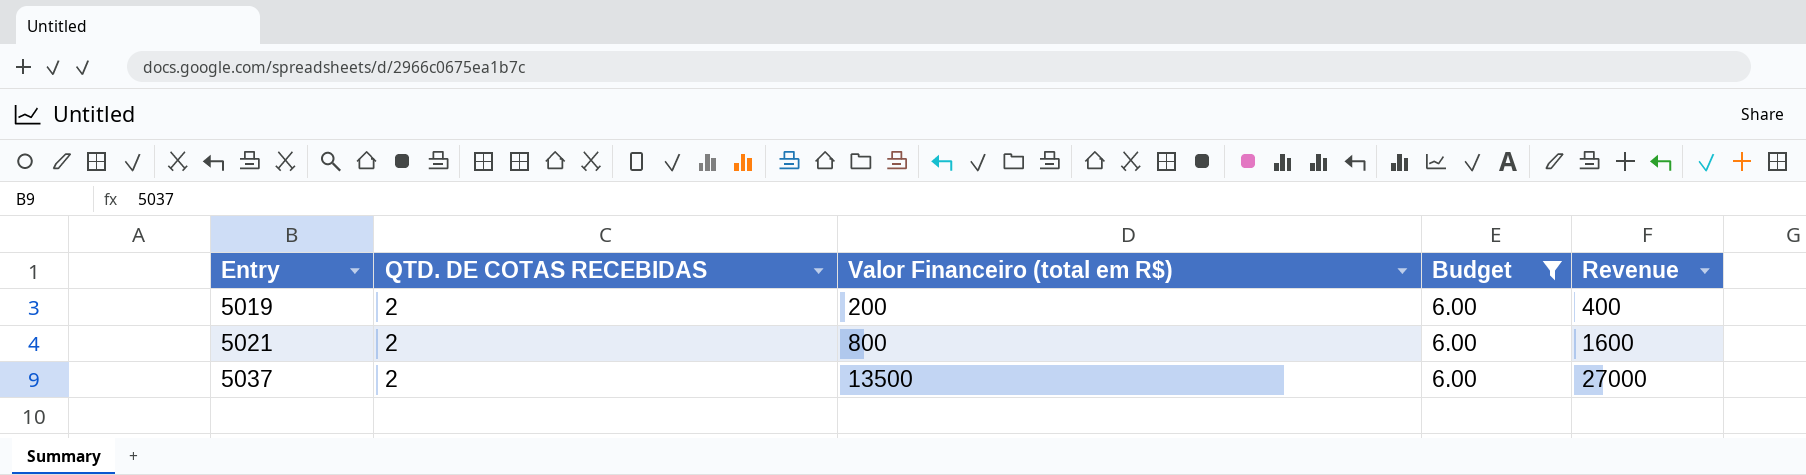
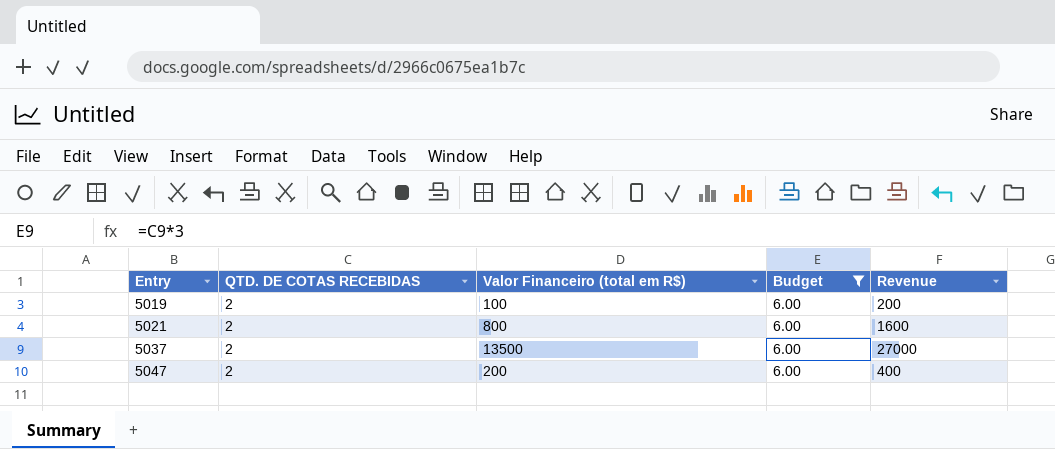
5019 | Valor Financeiro (total em R$): 200 -> 100
5019 | Revenue: 400 -> 200
row 5047: none -> 2 | 200 | 6.00 | 400

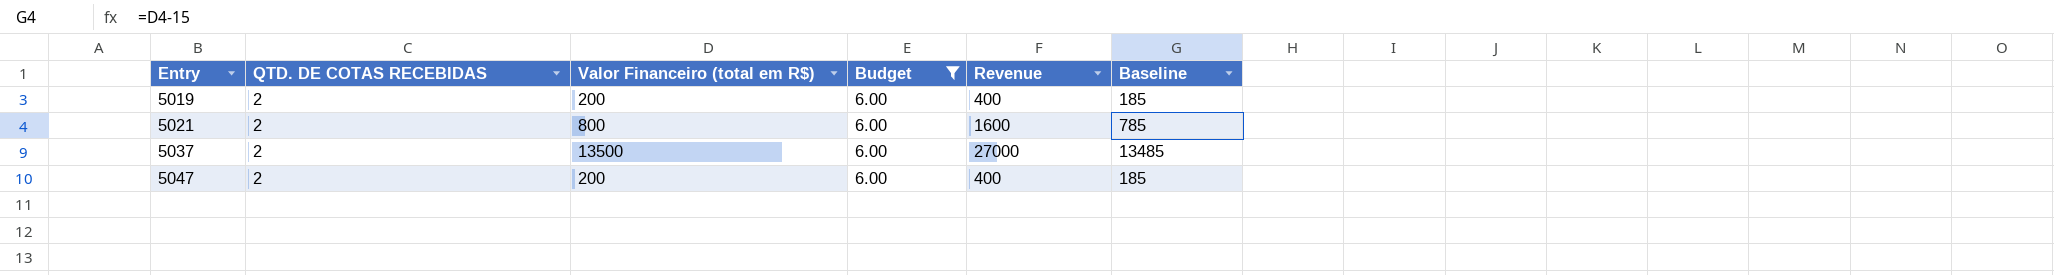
column Baseline | formula: none -> [Valor Financeiro (total em R$)] - 15
5019 | Valor Financeiro (total em R$): 100 -> 200
5019 | Revenue: 200 -> 400

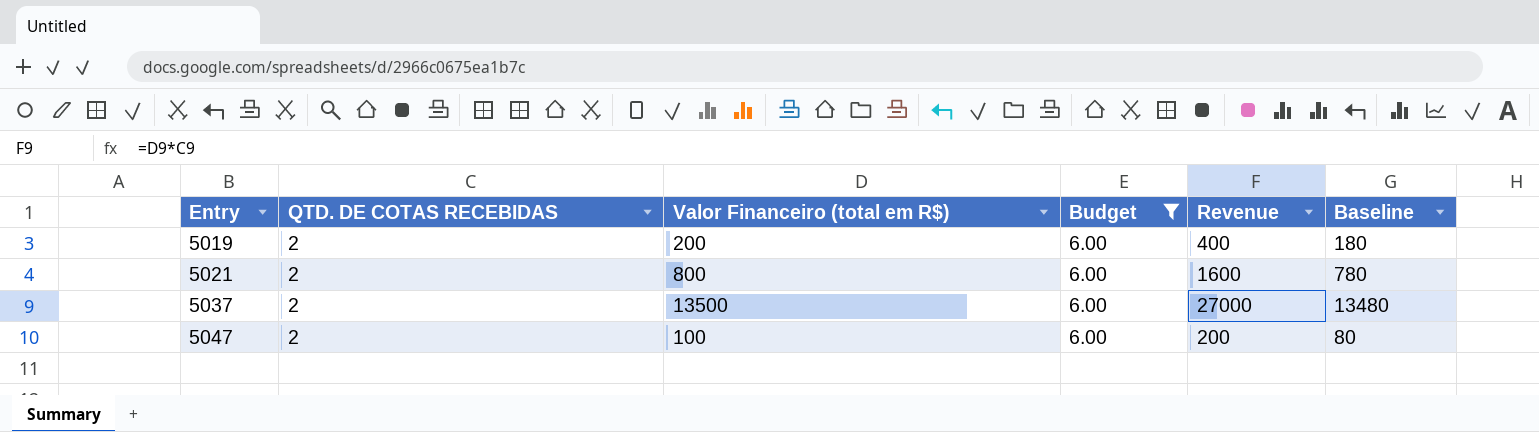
column Baseline | formula: [Valor Financeiro (total em R$)] - 15 -> [Valor Financeiro (total em R$)] - 20
5047 | Valor Financeiro (total em R$): 200 -> 100
5047 | Revenue: 400 -> 200

